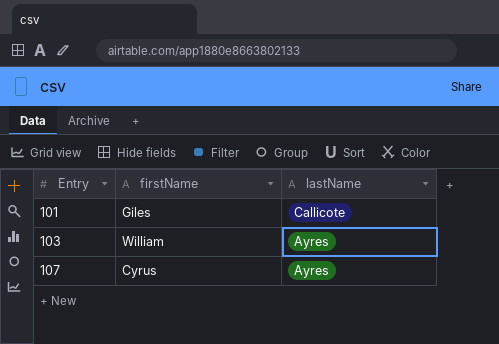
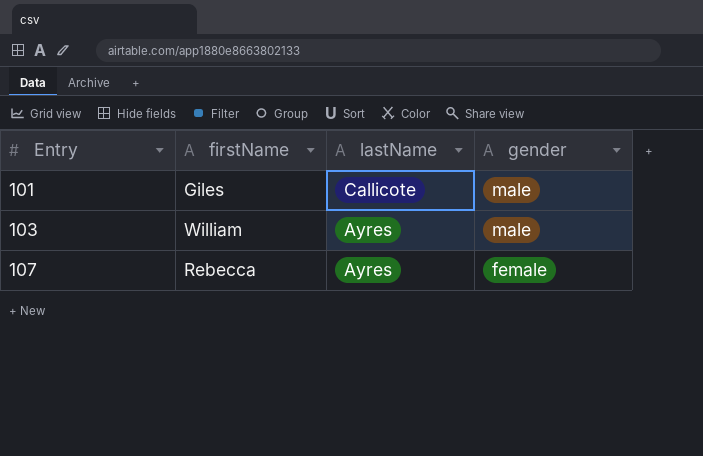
column gender | position: none -> 4
107 | firstName: Cyrus -> Rebecca

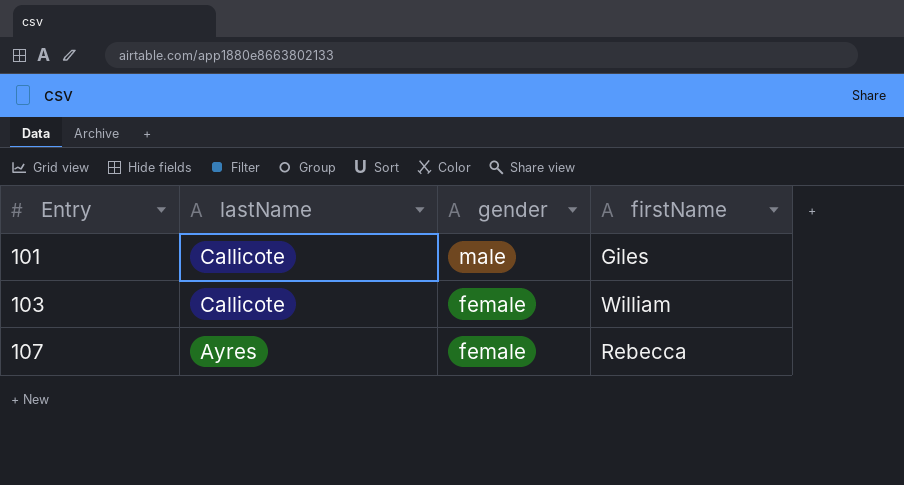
column firstName | position: 2 -> 4
103 | lastName: Ayres -> Callicote
103 | gender: male -> female

